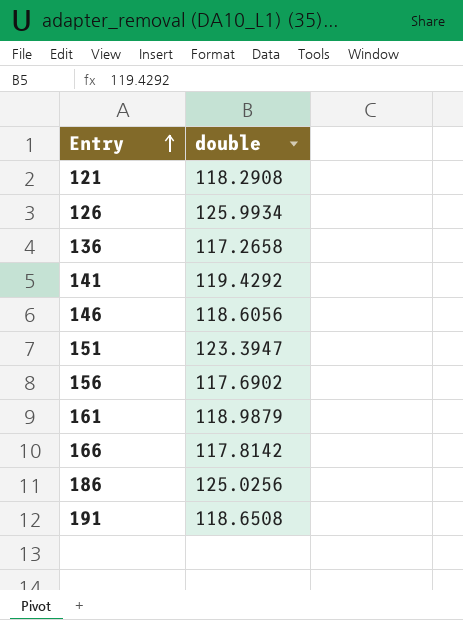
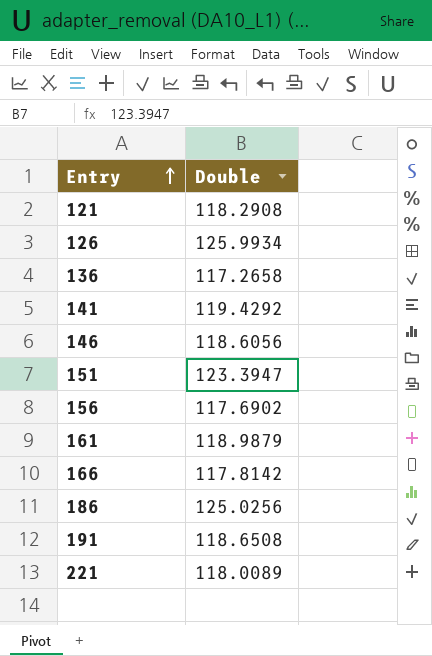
column name: double -> Double
row 221: none -> 118.0089

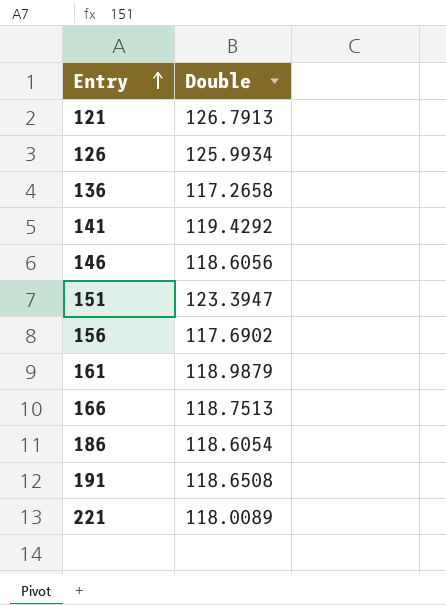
121 | Double: 118.2908 -> 126.7913
166 | Double: 117.8142 -> 118.7513
186 | Double: 125.0256 -> 118.6054

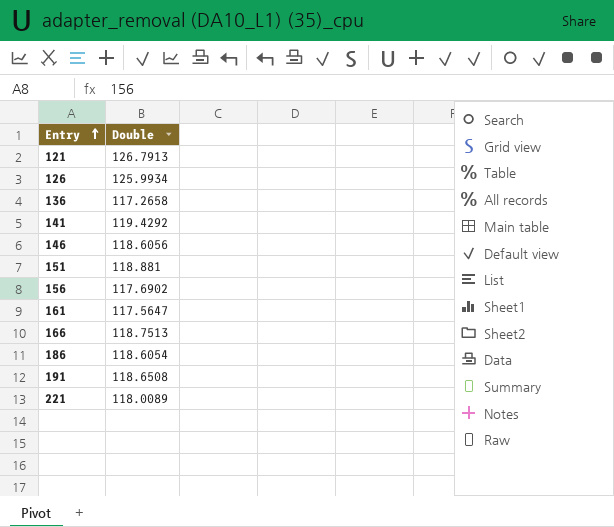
151 | Double: 123.3947 -> 118.881
161 | Double: 118.9879 -> 117.5647

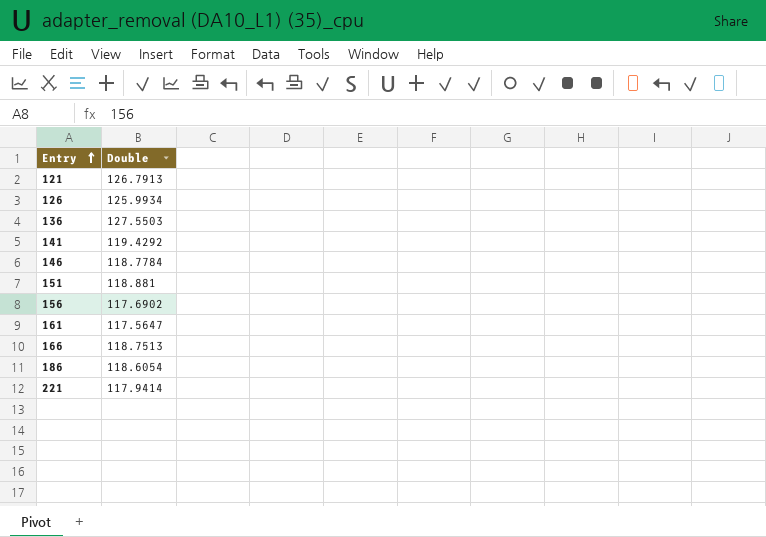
row 191: 118.6508 -> none
136 | Double: 117.2658 -> 127.5503
146 | Double: 118.6056 -> 118.7784
221 | Double: 118.0089 -> 117.9414

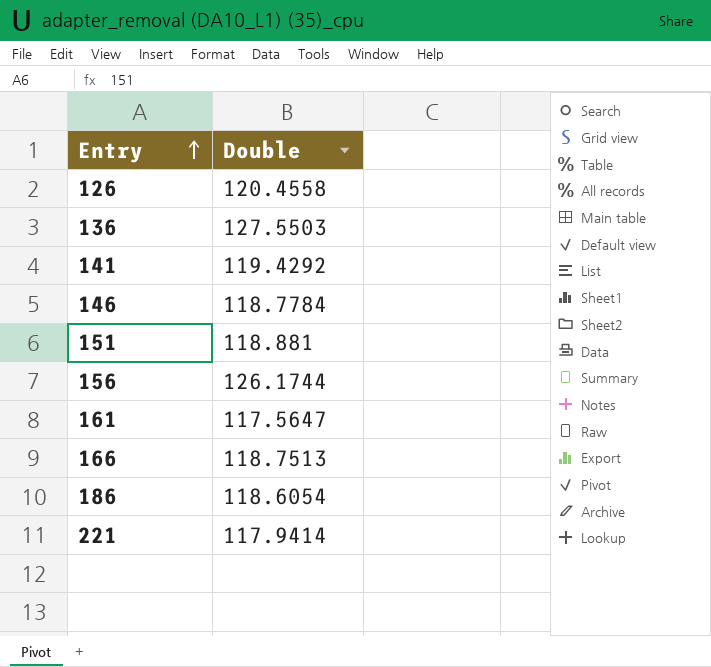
row 121: 126.7913 -> none
126 | Double: 125.9934 -> 120.4558
156 | Double: 117.6902 -> 126.1744

